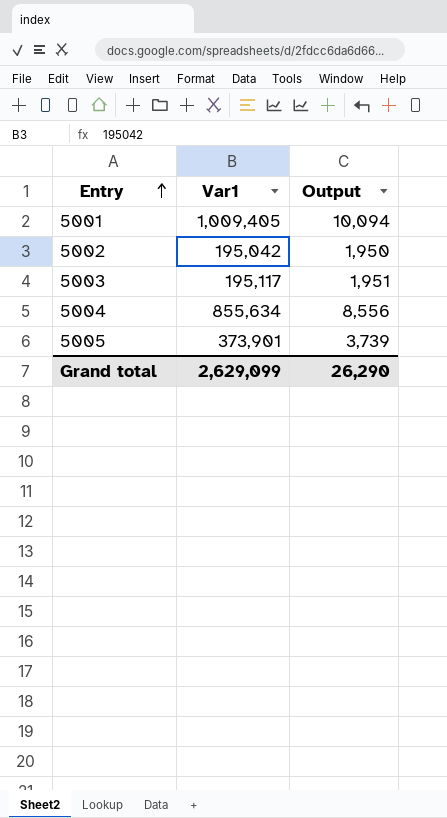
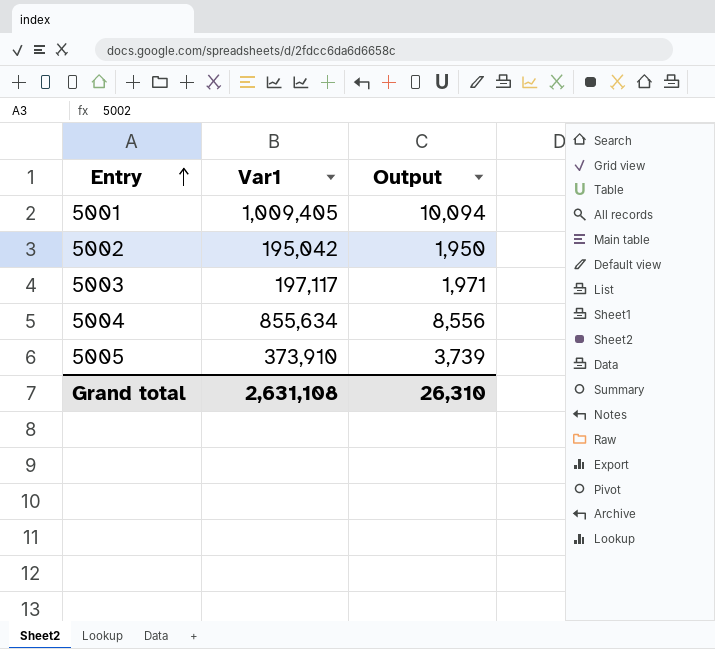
5003 | Var1: 195,117 -> 197,117
5003 | Output: 1,951 -> 1,971
5005 | Var1: 373,901 -> 373,910
Grand total | Var1: 2,629,099 -> 2,631,108
Grand total | Output: 26,290 -> 26,310

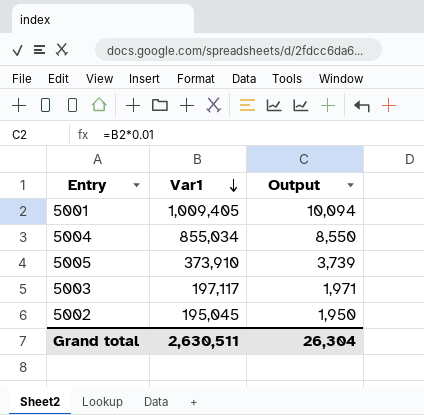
row order: Entry ascending -> Var1 descending
5004 | Var1: 855,634 -> 855,034
5004 | Output: 8,556 -> 8,550
5002 | Var1: 195,042 -> 195,045
Grand total | Var1: 2,631,108 -> 2,630,511
Grand total | Output: 26,310 -> 26,304

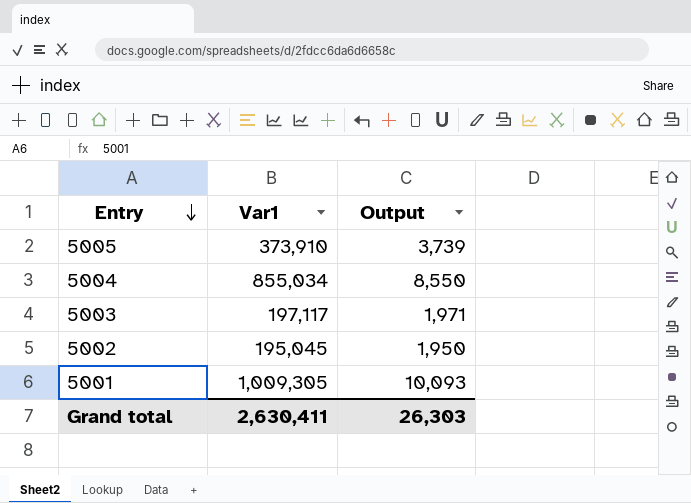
row order: Var1 descending -> Entry descending
5001 | Var1: 1,009,405 -> 1,009,305
5001 | Output: 10,094 -> 10,093
Grand total | Var1: 2,630,511 -> 2,630,411
Grand total | Output: 26,304 -> 26,303

